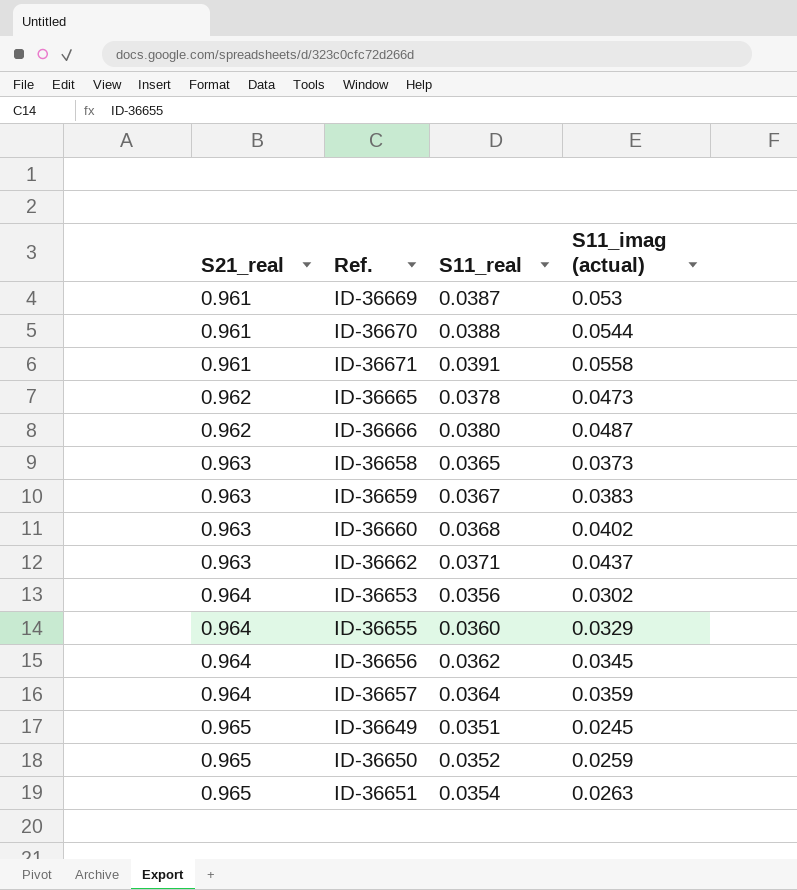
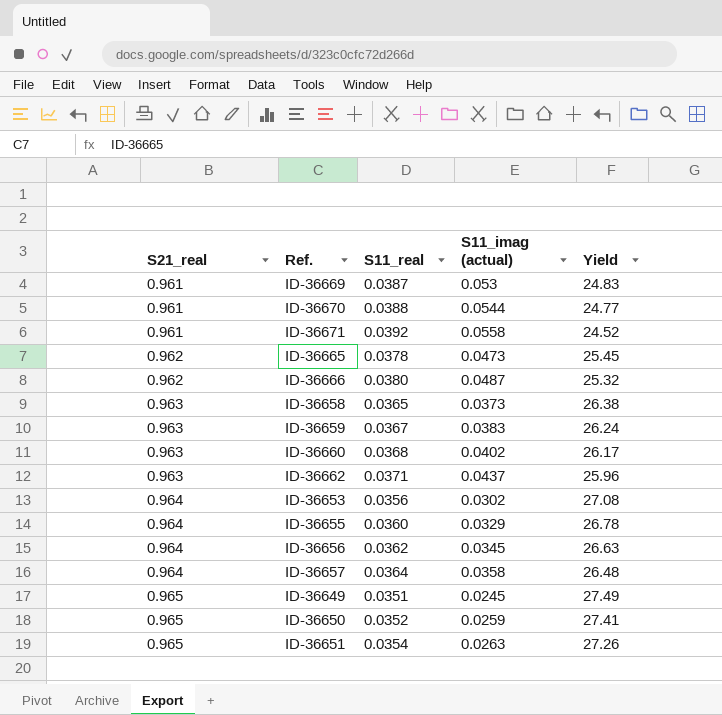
column Yield | formula: none -> [S21_real] / [S11_real]
ID-36671 | S11_real: 0.0391 -> 0.0392
ID-36657 | S11_imag (actual): 0.0359 -> 0.0358

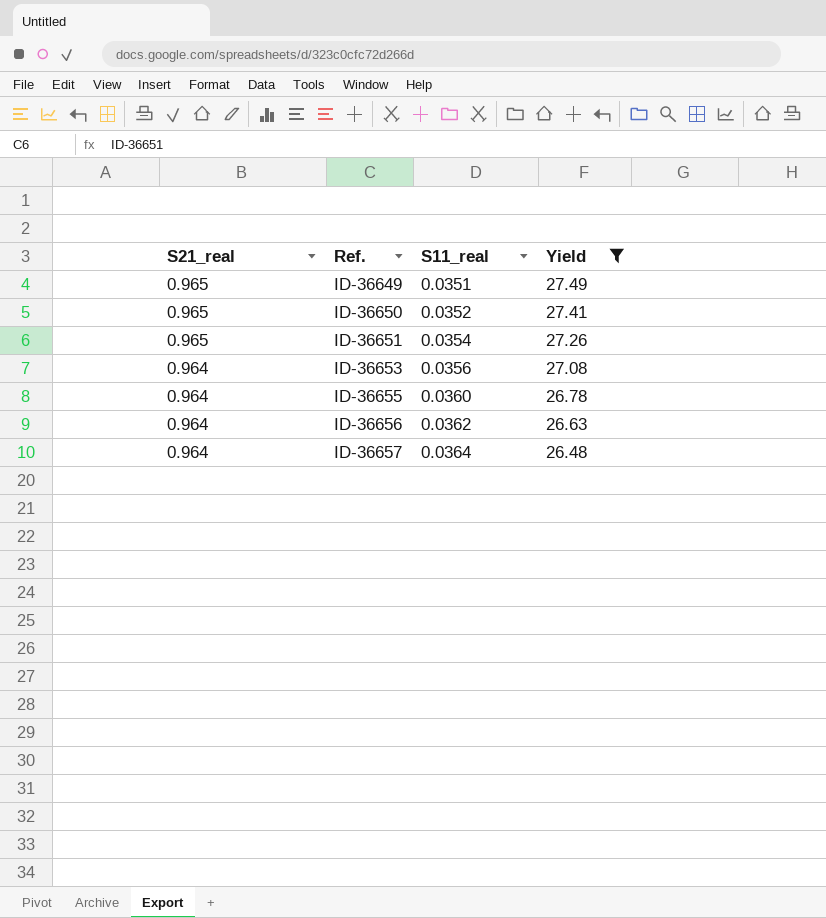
filter: none -> Yield >= 26.48
row order: S21_real ascending -> S21_real descending
column S11_imag (actual) | position: 4 -> none

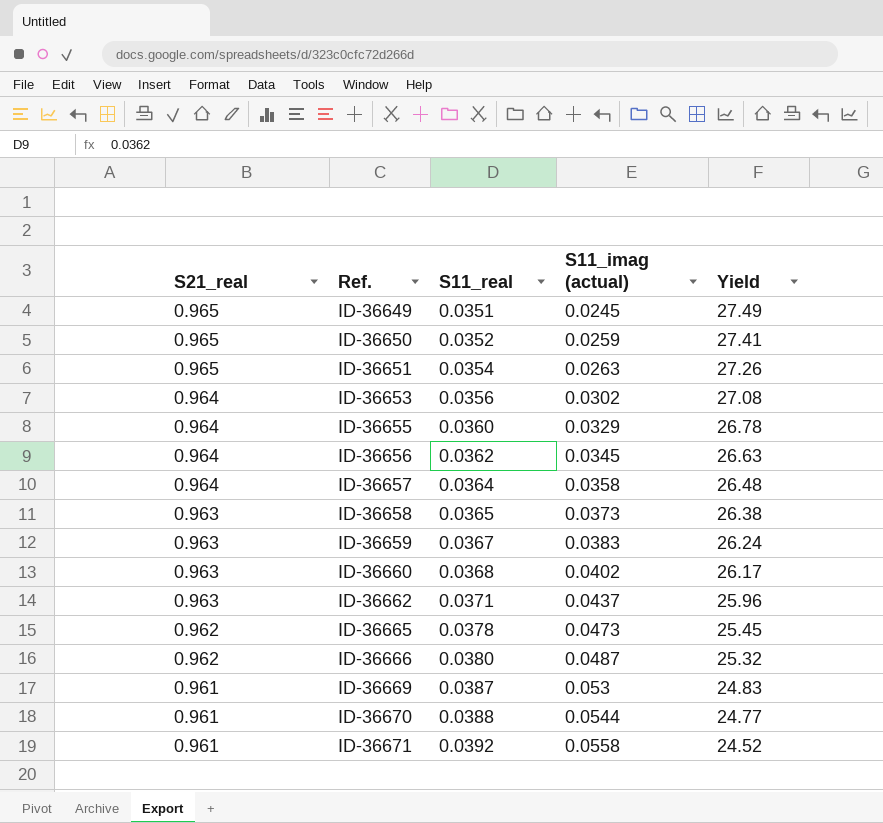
filter: Yield >= 26.48 -> none
column S11_imag (actual) | position: none -> 4

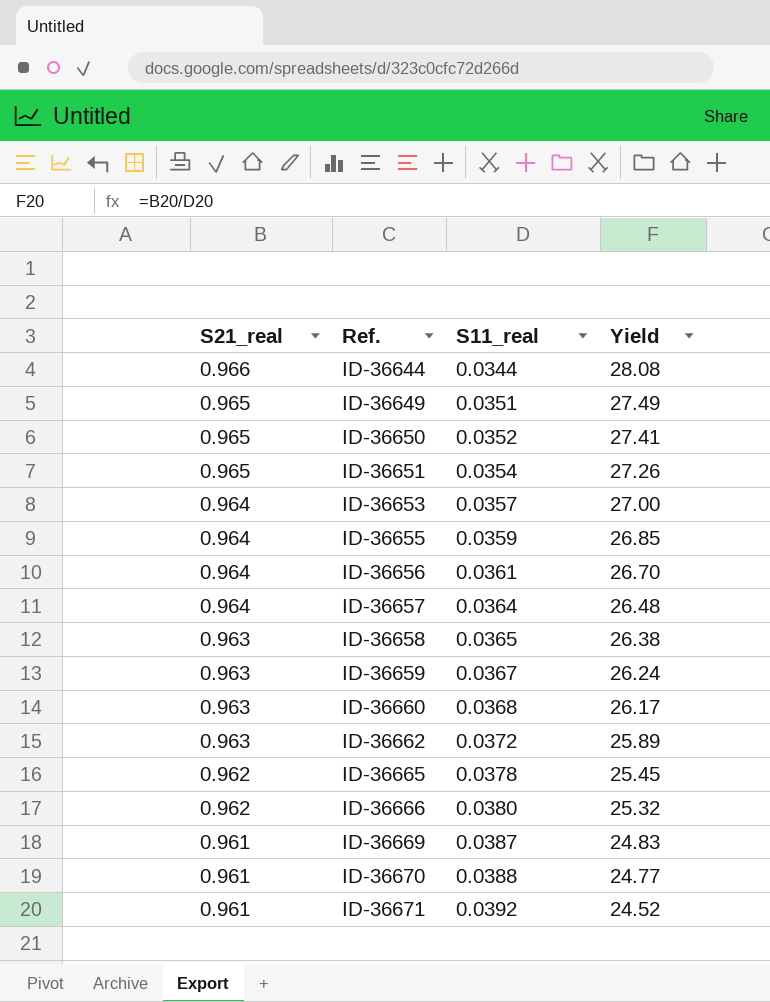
column S11_imag (actual) | position: 4 -> none
row ID-36644: none -> 0.966 | 0.0344 | 28.08
ID-36653 | S11_real: 0.0356 -> 0.0357
ID-36653 | Yield: 27.08 -> 27.00
ID-36655 | S11_real: 0.0360 -> 0.0359
ID-36655 | Yield: 26.78 -> 26.85
ID-36656 | S11_real: 0.0362 -> 0.0361
ID-36656 | Yield: 26.63 -> 26.70
ID-36662 | S11_real: 0.0371 -> 0.0372
ID-36662 | Yield: 25.96 -> 25.89

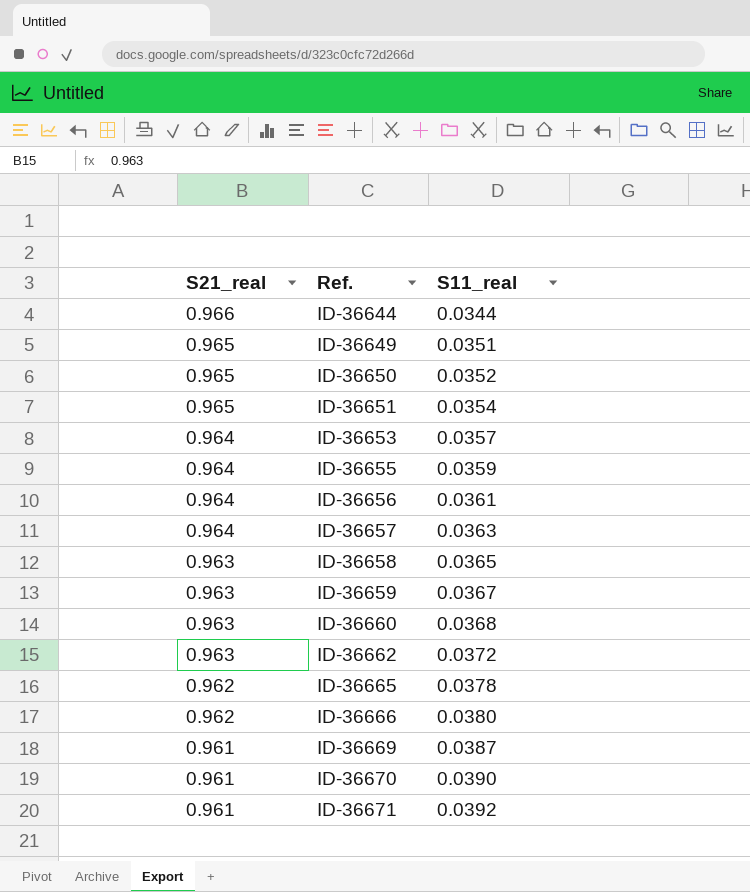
column Yield | formula: [S21_real] / [S11_real] -> none
ID-36657 | S11_real: 0.0364 -> 0.0363
ID-36670 | S11_real: 0.0388 -> 0.0390

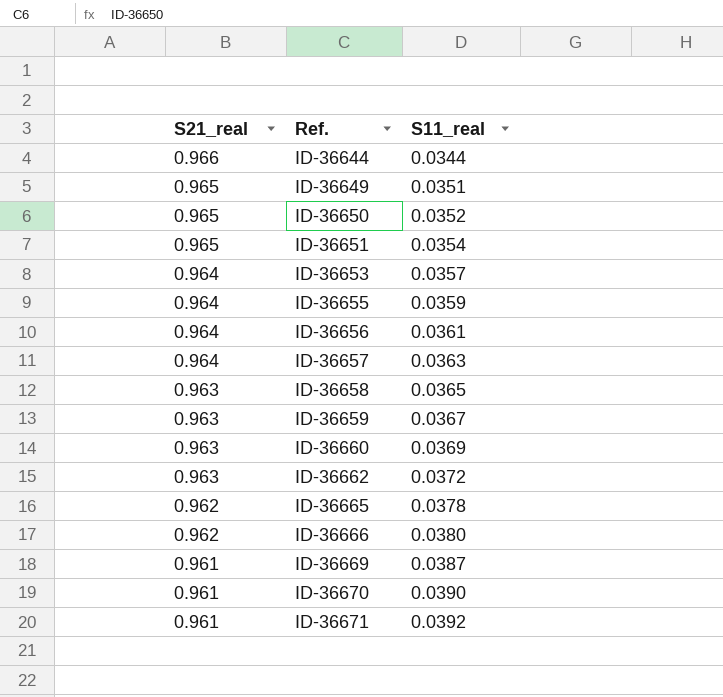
ID-36660 | S11_real: 0.0368 -> 0.0369

